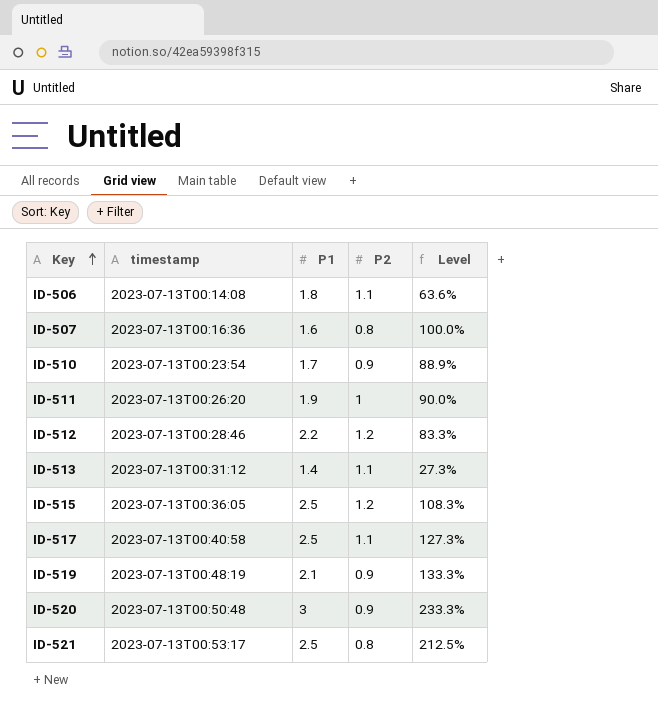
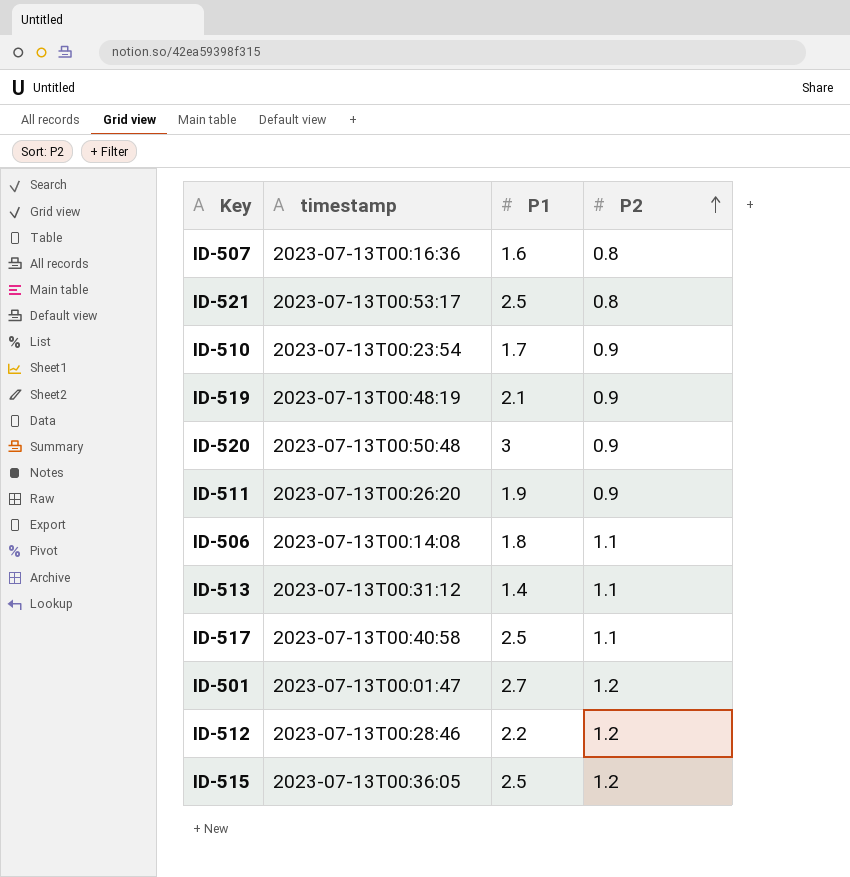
row order: Key ascending -> P2 ascending
column Level | formula: ([P1] - [P2]) / [P2] -> none
ID-511 | P2: 1 -> 0.9
row ID-501: none -> 2023-07-13T00:01:47 | 2.7 | 1.2

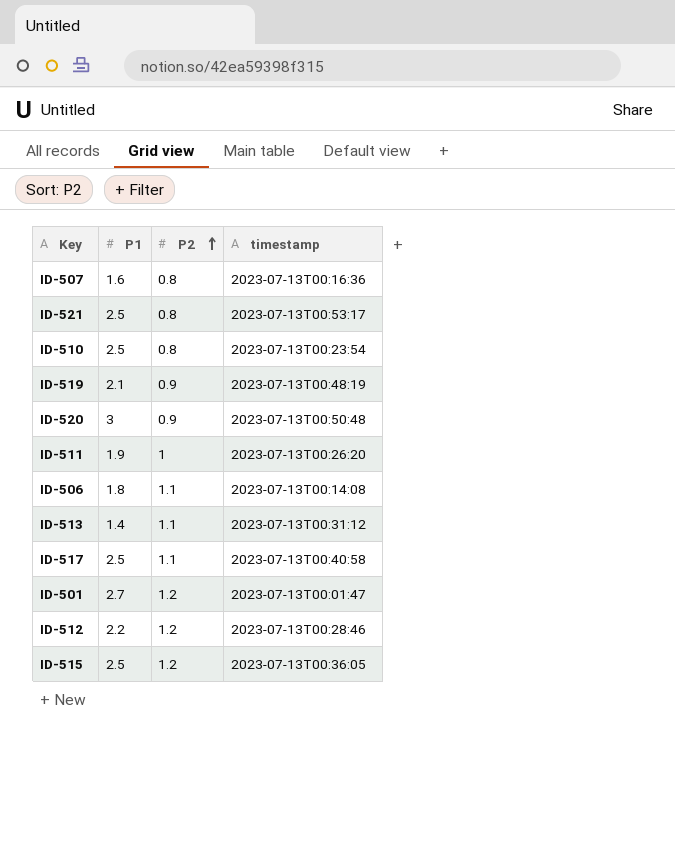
column timestamp | position: 2 -> 4
ID-510 | P1: 1.7 -> 2.5
ID-510 | P2: 0.9 -> 0.8
ID-511 | P2: 0.9 -> 1

